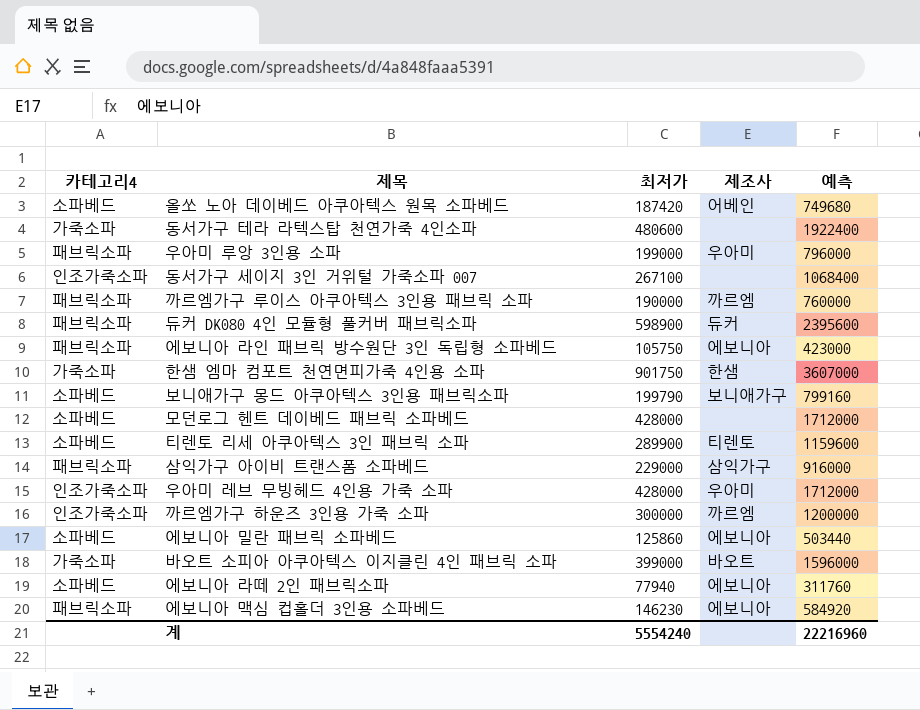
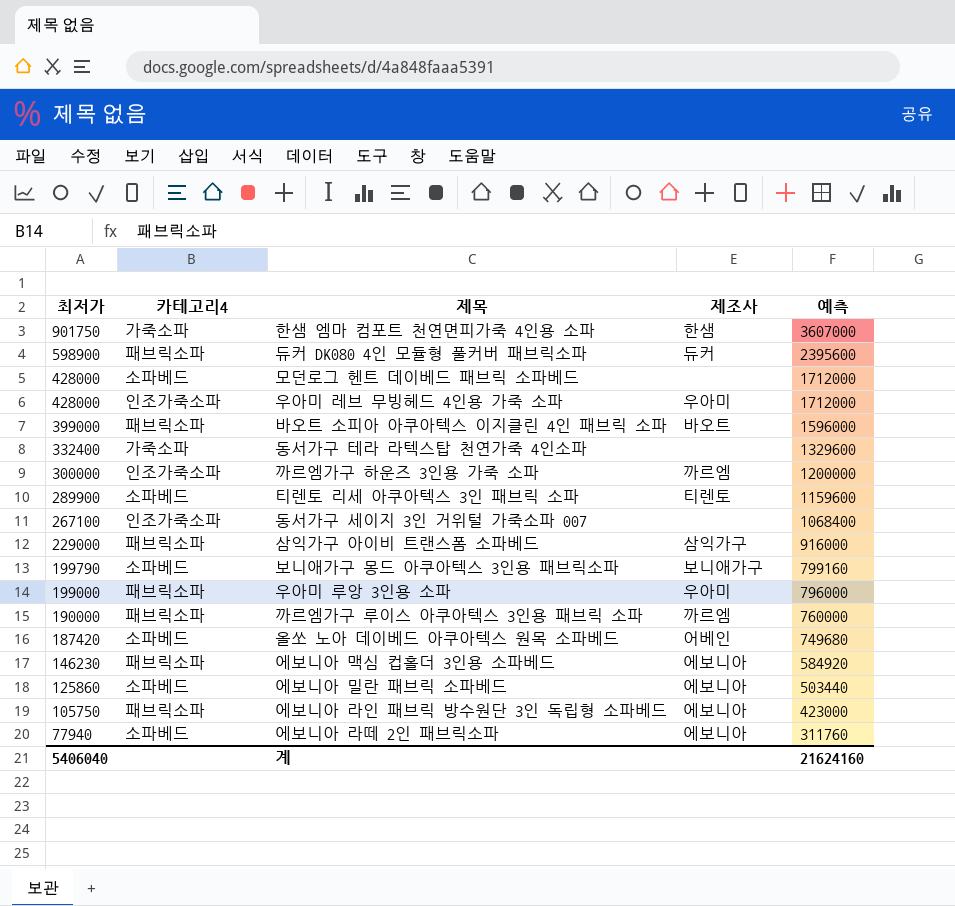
row order: none -> 최저가 descending
column 최저가 | position: 3 -> 1
바오트 소피아 아쿠아텍스 이지클린 4인 패브릭 소파 | 카테고리4: 가죽소파 -> 패브릭소파
동서가구 테라 라텍스탑 천연가죽 4인소파 | 최저가: 480600 -> 332400
동서가구 테라 라텍스탑 천연가죽 4인소파 | 예측: 1922400 -> 1329600
계 | 최저가: 5554240 -> 5406040
계 | 예측: 22216960 -> 21624160

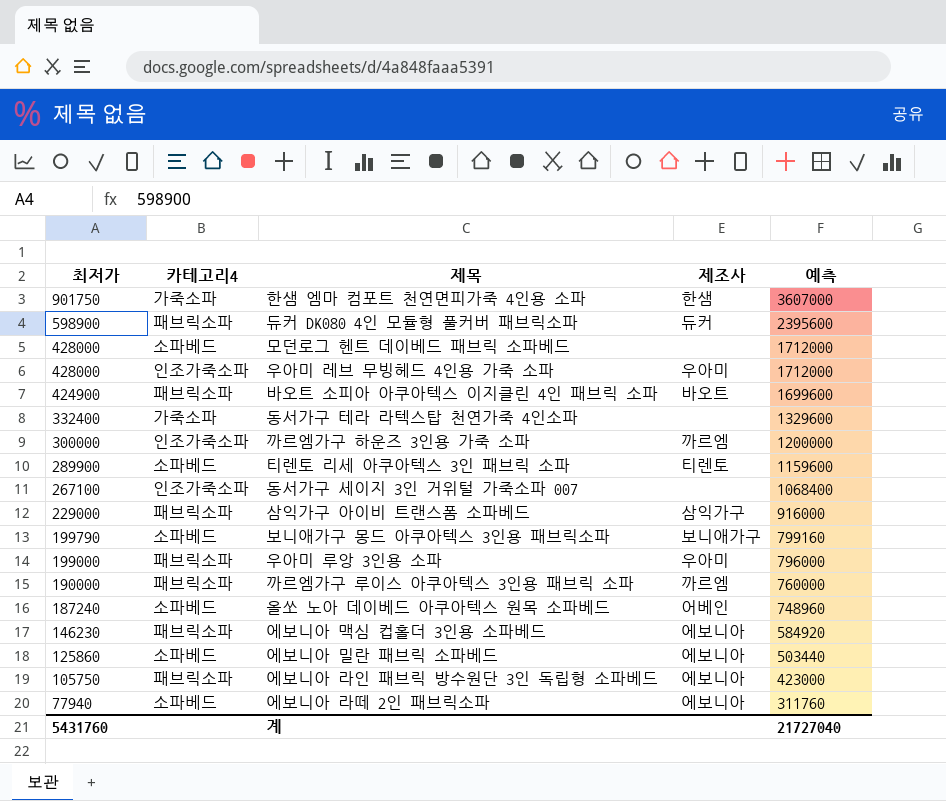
바오트 소피아 아쿠아텍스 이지클린 4인 패브릭 소파 | 최저가: 399000 -> 424900
바오트 소피아 아쿠아텍스 이지클린 4인 패브릭 소파 | 예측: 1596000 -> 1699600
올쏘 노아 데이베드 아쿠아텍스 원목 소파베드 | 최저가: 187420 -> 187240
올쏘 노아 데이베드 아쿠아텍스 원목 소파베드 | 예측: 749680 -> 748960
계 | 최저가: 5406040 -> 5431760
계 | 예측: 21624160 -> 21727040

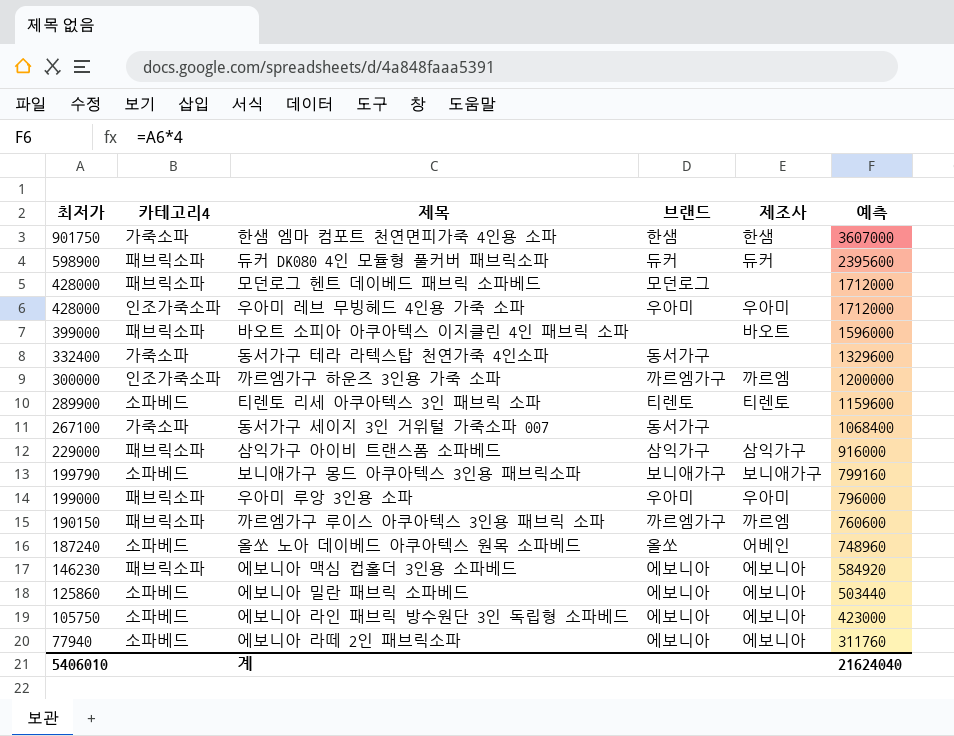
column 브랜드 | position: none -> 4
모던로그 헨트 데이베드 패브릭 소파베드 | 카테고리4: 소파베드 -> 패브릭소파
바오트 소피아 아쿠아텍스 이지클린 4인 패브릭 소파 | 최저가: 424900 -> 399000
바오트 소피아 아쿠아텍스 이지클린 4인 패브릭 소파 | 예측: 1699600 -> 1596000
동서가구 세이지 3인 거위털 가죽소파 007 | 카테고리4: 인조가죽소파 -> 가죽소파
까르엠가구 루이스 아쿠아텍스 3인용 패브릭 소파 | 최저가: 190000 -> 190150
까르엠가구 루이스 아쿠아텍스 3인용 패브릭 소파 | 예측: 760000 -> 760600
에보니아 라인 패브릭 방수원단 3인 독립형 소파베드 | 카테고리4: 패브릭소파 -> 소파베드
계 | 최저가: 5431760 -> 5406010
계 | 예측: 21727040 -> 21624040

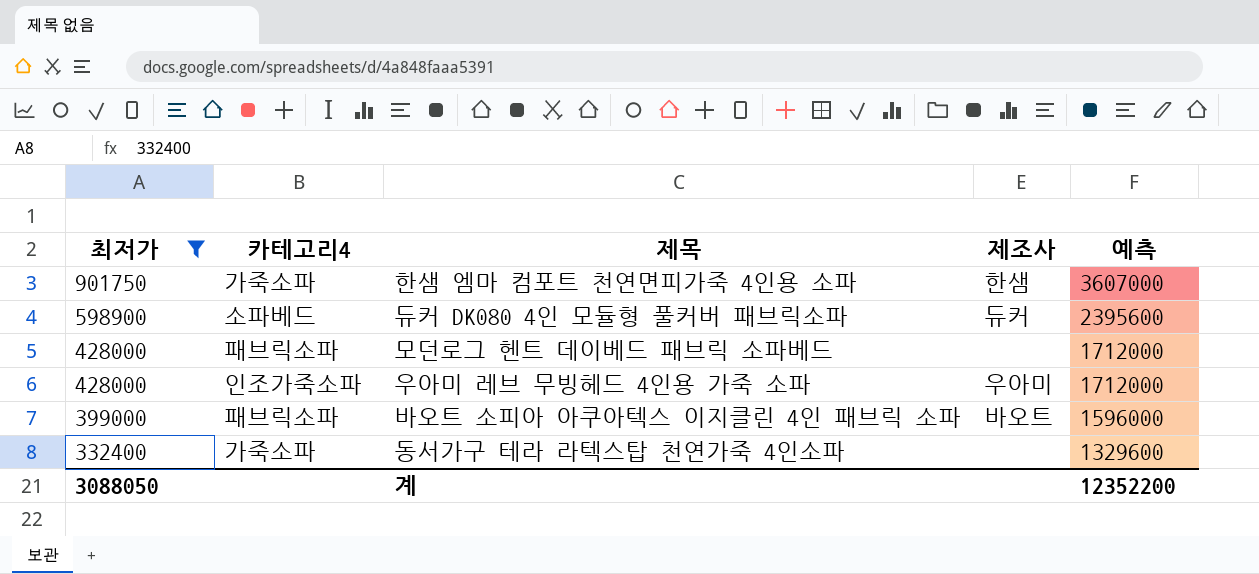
filter: none -> 최저가 >= 332400
column 브랜드 | position: 4 -> none
듀커 DK080 4인 모듈형 풀커버 패브릭소파 | 카테고리4: 패브릭소파 -> 소파베드
계 | 최저가: 5406010 -> 3088050
계 | 예측: 21624040 -> 12352200

